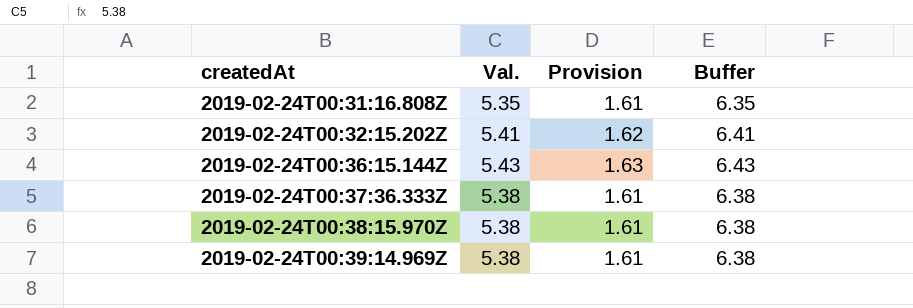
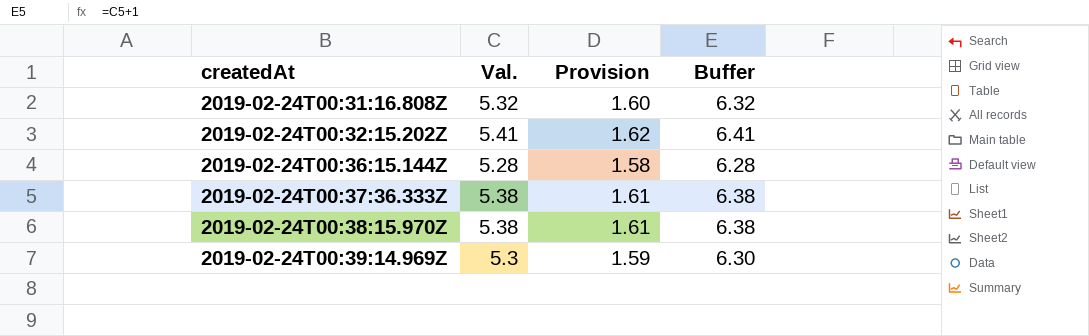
2019-02-24T00:31:16.808Z | Val.: 5.35 -> 5.32
2019-02-24T00:31:16.808Z | Provision: 1.61 -> 1.60
2019-02-24T00:31:16.808Z | Buffer: 6.35 -> 6.32
2019-02-24T00:36:15.144Z | Val.: 5.43 -> 5.28
2019-02-24T00:36:15.144Z | Provision: 1.63 -> 1.58
2019-02-24T00:36:15.144Z | Buffer: 6.43 -> 6.28
2019-02-24T00:39:14.969Z | Val.: 5.38 -> 5.3
2019-02-24T00:39:14.969Z | Provision: 1.61 -> 1.59
2019-02-24T00:39:14.969Z | Buffer: 6.38 -> 6.30

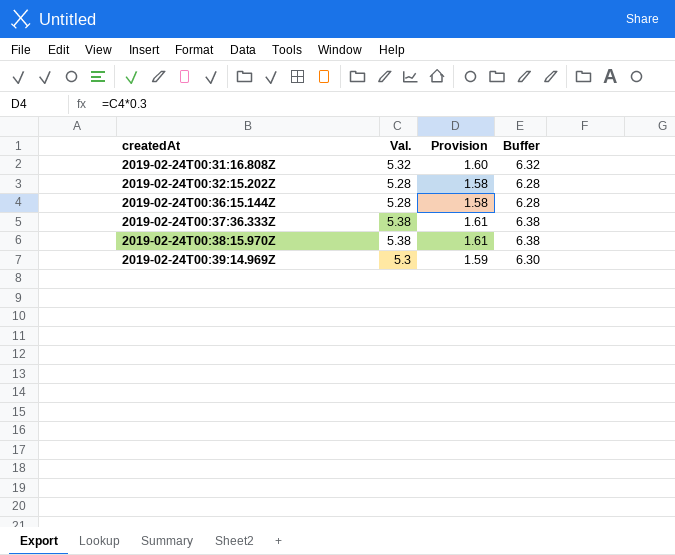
2019-02-24T00:32:15.202Z | Val.: 5.41 -> 5.28
2019-02-24T00:32:15.202Z | Provision: 1.62 -> 1.58
2019-02-24T00:32:15.202Z | Buffer: 6.41 -> 6.28

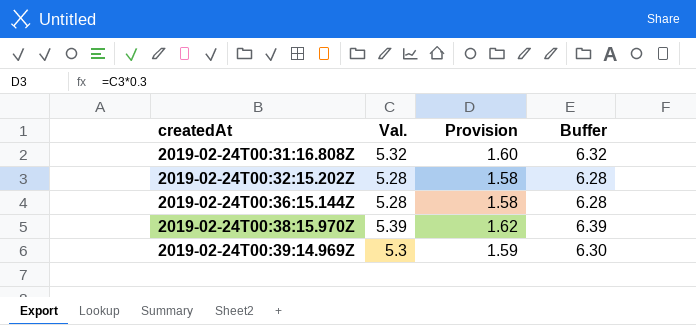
row 2019-02-24T00:37:36.333Z: 5.38 | 1.61 | 6.38 -> none
2019-02-24T00:38:15.970Z | Val.: 5.38 -> 5.39
2019-02-24T00:38:15.970Z | Provision: 1.61 -> 1.62
2019-02-24T00:38:15.970Z | Buffer: 6.38 -> 6.39

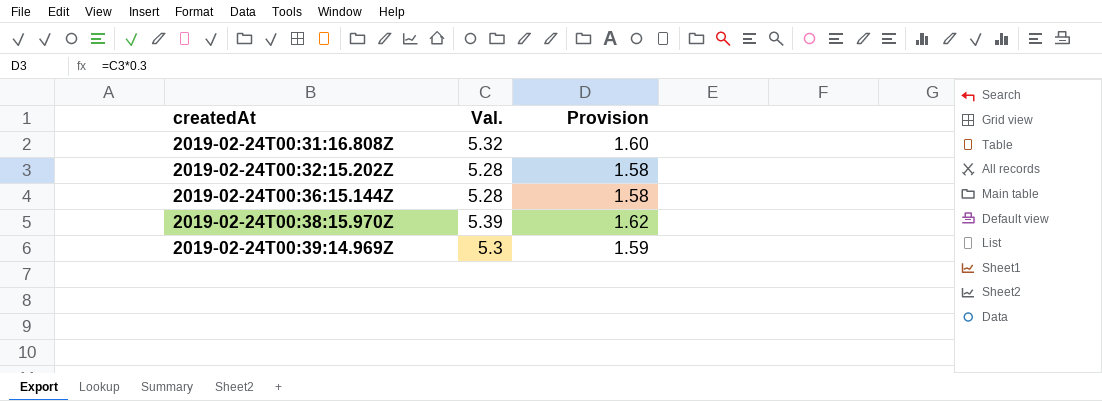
column Buffer | formula: [Val.] + 1 -> none

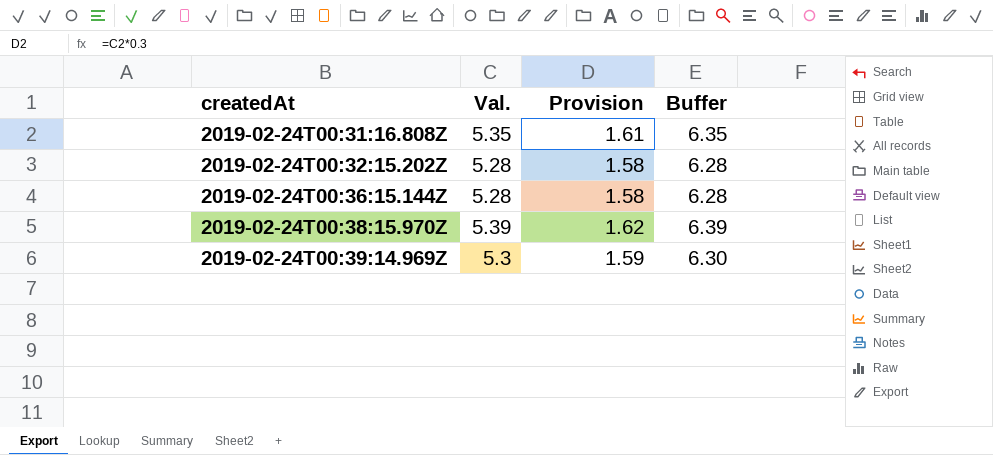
column Buffer | formula: none -> [Val.] + 1
2019-02-24T00:31:16.808Z | Val.: 5.32 -> 5.35
2019-02-24T00:31:16.808Z | Provision: 1.60 -> 1.61

